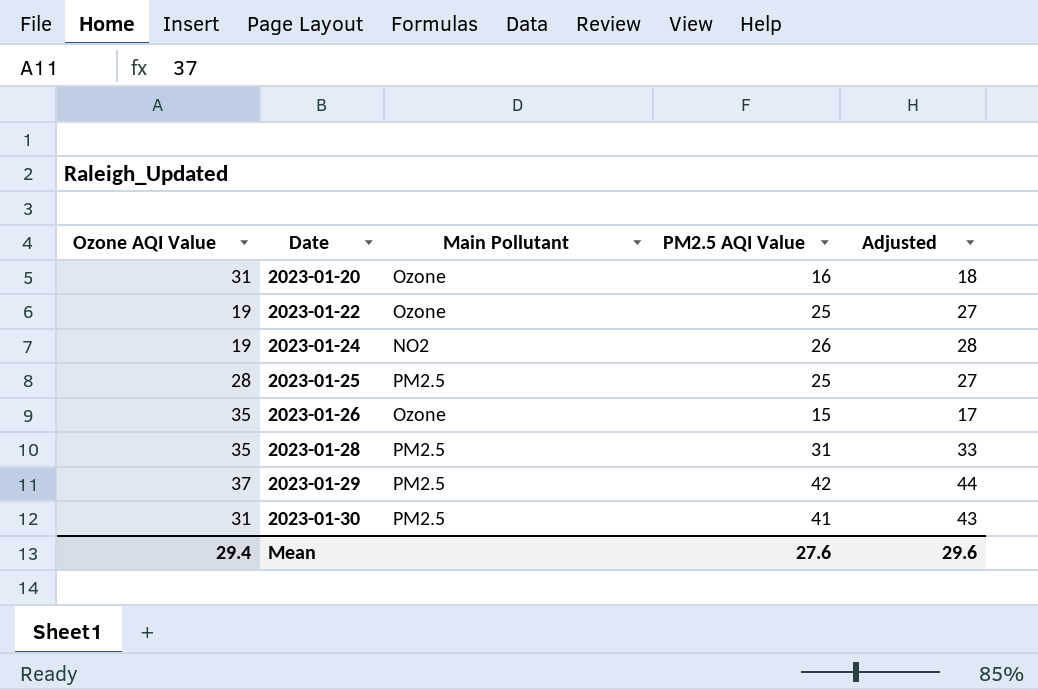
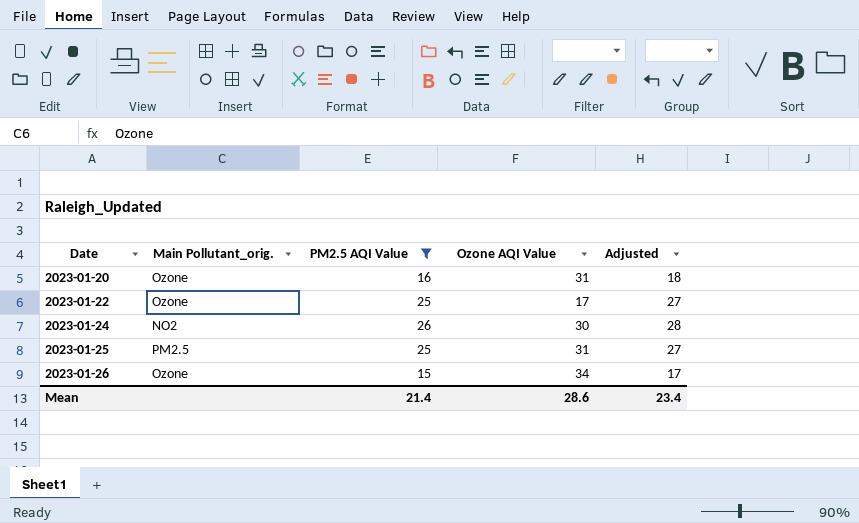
filter: none -> PM2.5 AQI Value <= 26
column name: Main Pollutant -> Main Pollutant_orig.
column Ozone AQI Value | position: 1 -> 4
2023-01-22 | Ozone AQI Value: 19 -> 17
2023-01-24 | Ozone AQI Value: 19 -> 30
2023-01-25 | Ozone AQI Value: 28 -> 31
2023-01-26 | Ozone AQI Value: 35 -> 34
Mean | PM2.5 AQI Value: 27.6 -> 21.4
Mean | Ozone AQI Value: 29.4 -> 28.6
Mean | Adjusted: 29.6 -> 23.4

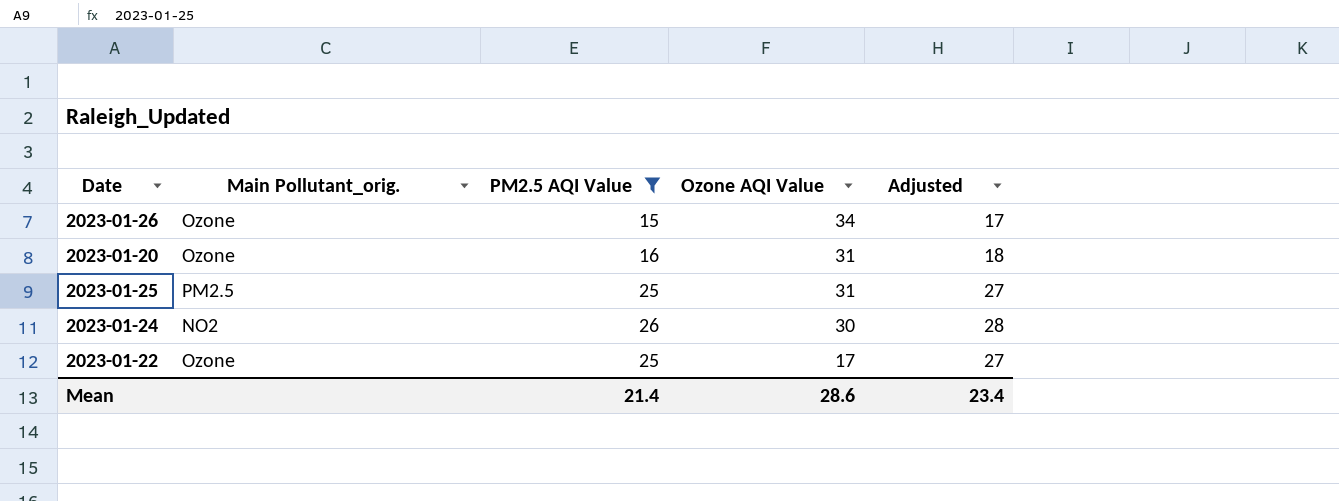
row order: Date ascending -> Ozone AQI Value descending

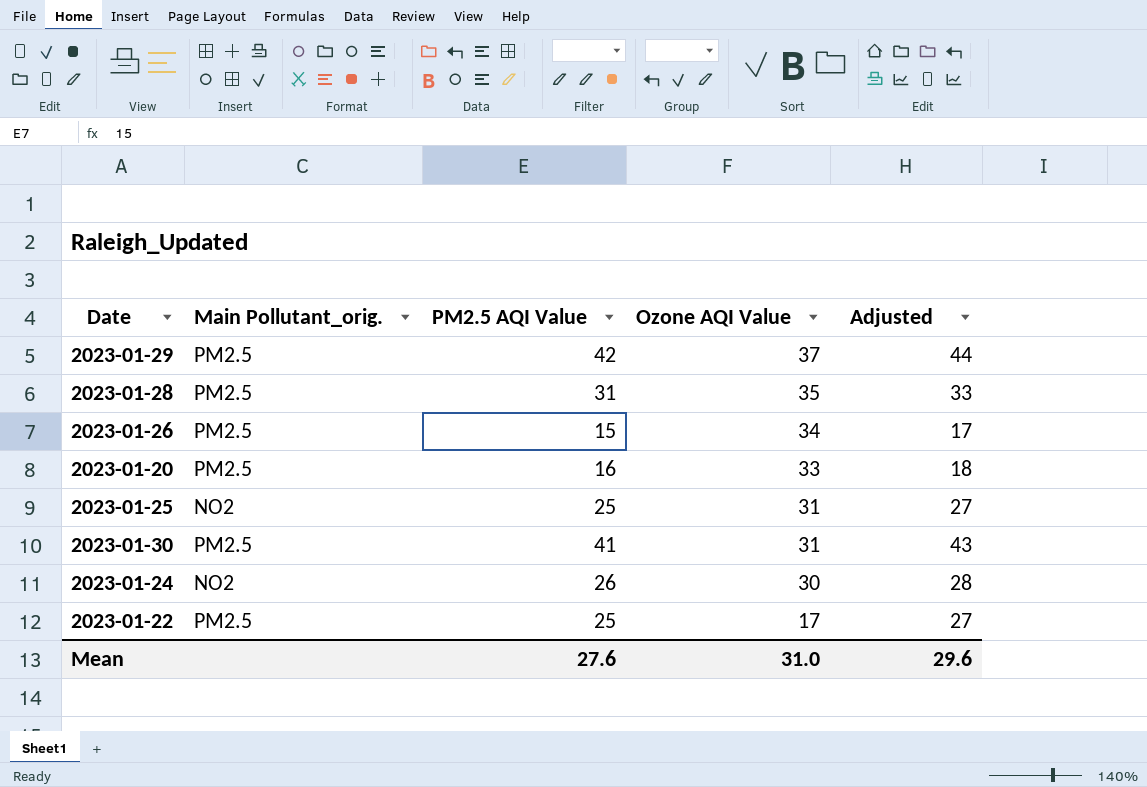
filter: PM2.5 AQI Value <= 26 -> none
2023-01-26 | Main Pollutant_orig.: Ozone -> PM2.5
2023-01-20 | Main Pollutant_orig.: Ozone -> PM2.5
2023-01-20 | Ozone AQI Value: 31 -> 33
2023-01-25 | Main Pollutant_orig.: PM2.5 -> NO2
2023-01-22 | Main Pollutant_orig.: Ozone -> PM2.5
Mean | PM2.5 AQI Value: 21.4 -> 27.6
Mean | Ozone AQI Value: 28.6 -> 31.0
Mean | Adjusted: 23.4 -> 29.6

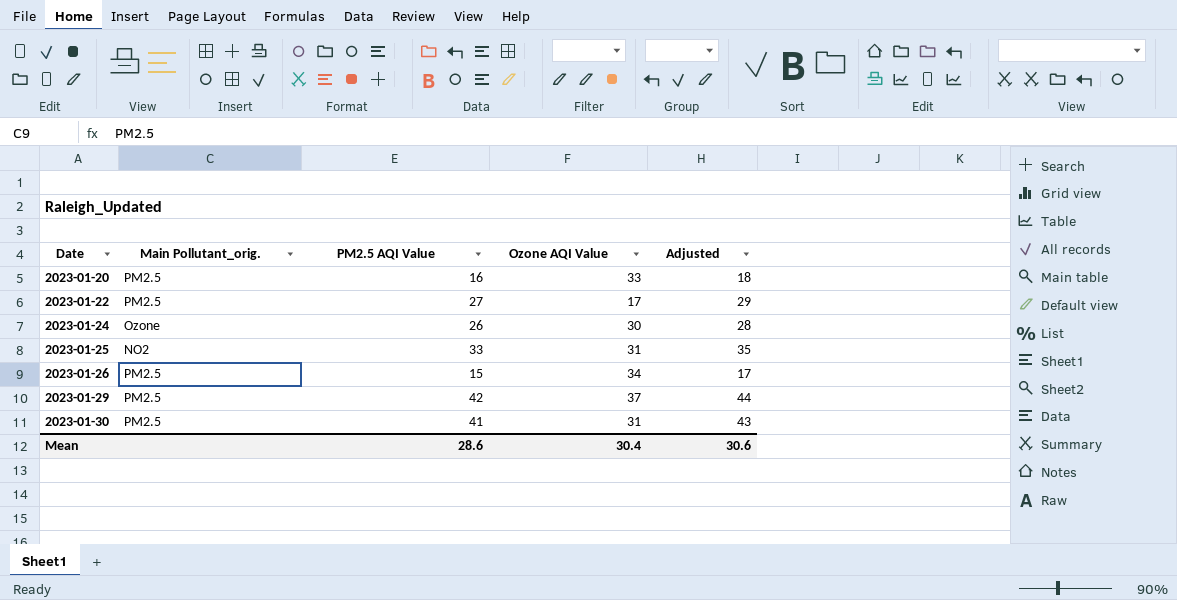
row order: Ozone AQI Value descending -> Date ascending
row 2023-01-28: PM2.5 | 31 | 35 | 33 -> none
2023-01-22 | PM2.5 AQI Value: 25 -> 27
2023-01-22 | Adjusted: 27 -> 29
2023-01-24 | Main Pollutant_orig.: NO2 -> Ozone
2023-01-25 | PM2.5 AQI Value: 25 -> 33
2023-01-25 | Adjusted: 27 -> 35
Mean | PM2.5 AQI Value: 27.6 -> 28.6
Mean | Ozone AQI Value: 31.0 -> 30.4
Mean | Adjusted: 29.6 -> 30.6

